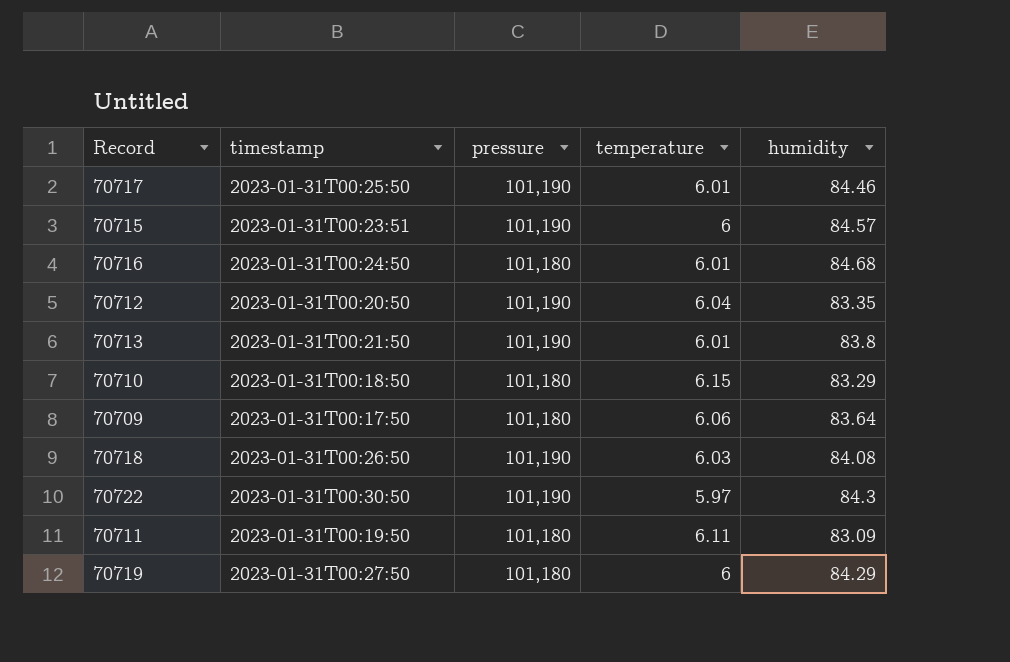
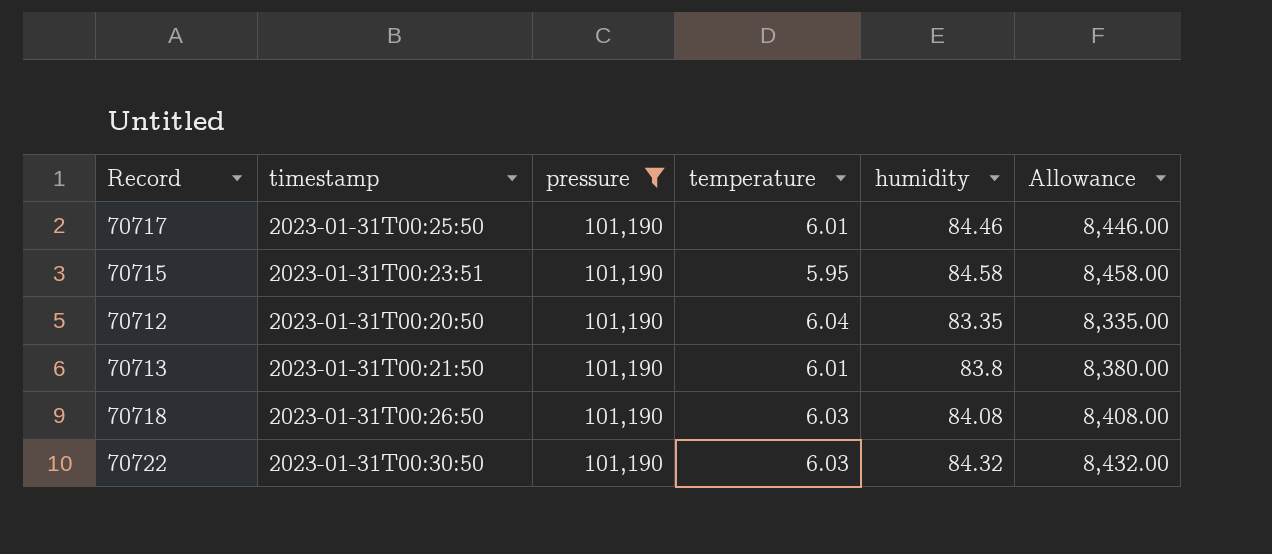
filter: none -> pressure = 101,190
column Allowance | formula: none -> [humidity] * 100
70715 | temperature: 6 -> 5.95
70715 | humidity: 84.57 -> 84.58
70722 | temperature: 5.97 -> 6.03
70722 | humidity: 84.3 -> 84.32

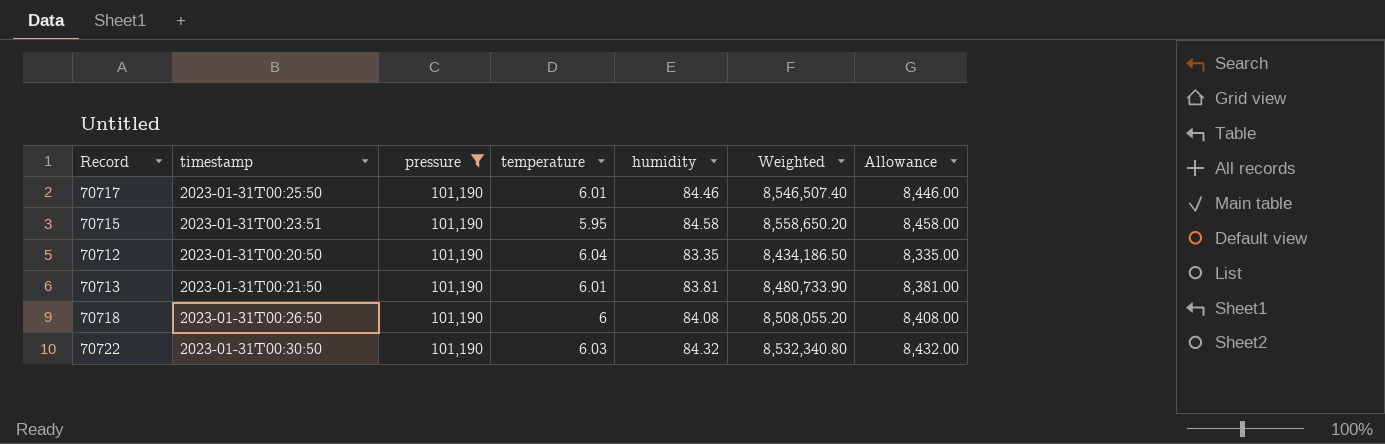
column Weighted | formula: none -> [pressure] * [humidity]
70713 | humidity: 83.8 -> 83.81
70713 | Allowance: 8,380.00 -> 8,381.00
70718 | temperature: 6.03 -> 6

